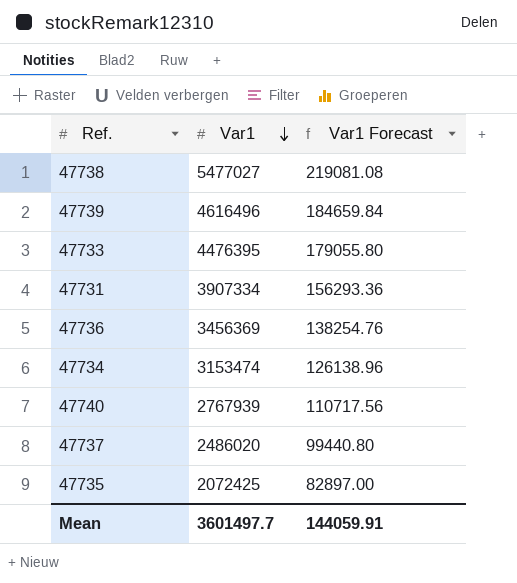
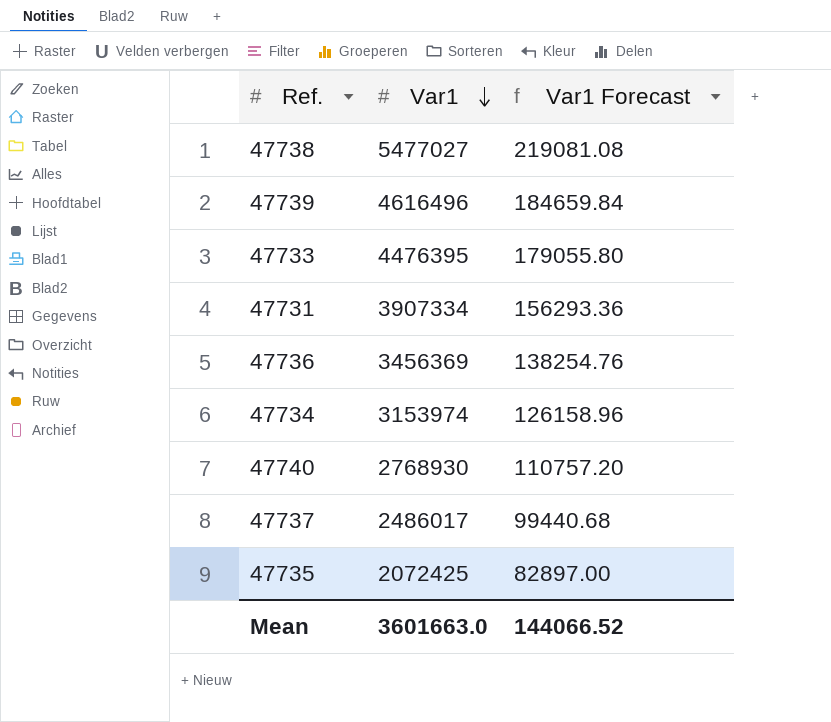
47734 | Var1: 3153474 -> 3153974
47734 | Var1 Forecast: 126138.96 -> 126158.96
47740 | Var1: 2767939 -> 2768930
47740 | Var1 Forecast: 110717.56 -> 110757.20
47737 | Var1: 2486020 -> 2486017
47737 | Var1 Forecast: 99440.80 -> 99440.68
Mean | Var1: 3601497.7 -> 3601663.0
Mean | Var1 Forecast: 144059.91 -> 144066.52

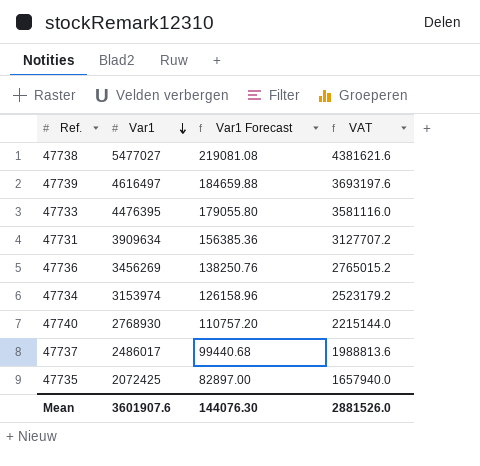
column VAT | formula: none -> [Var1] * 0.8
47739 | Var1: 4616496 -> 4616497
47739 | Var1 Forecast: 184659.84 -> 184659.88
47731 | Var1: 3907334 -> 3909634
47731 | Var1 Forecast: 156293.36 -> 156385.36
47736 | Var1: 3456369 -> 3456269
47736 | Var1 Forecast: 138254.76 -> 138250.76
Mean | Var1: 3601663.0 -> 3601907.6
Mean | Var1 Forecast: 144066.52 -> 144076.30

